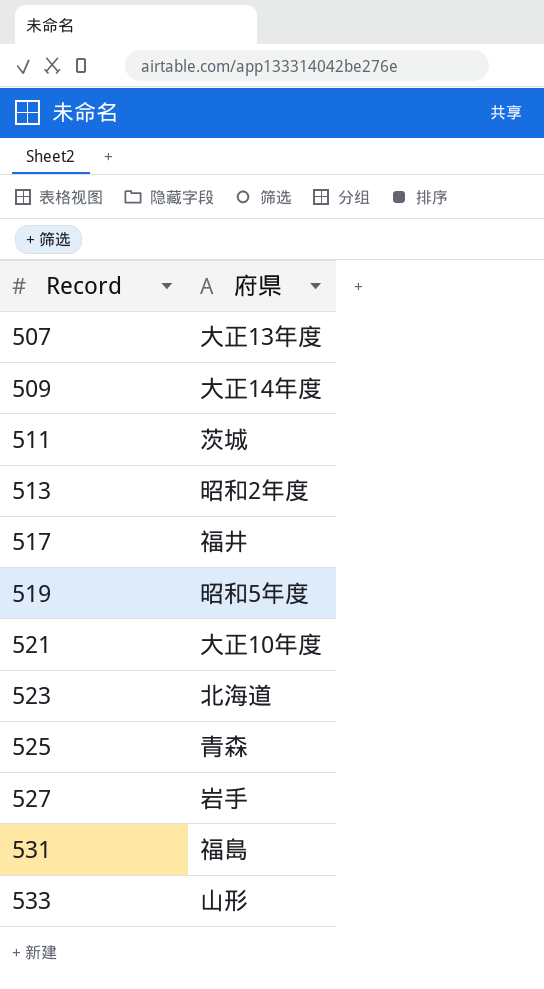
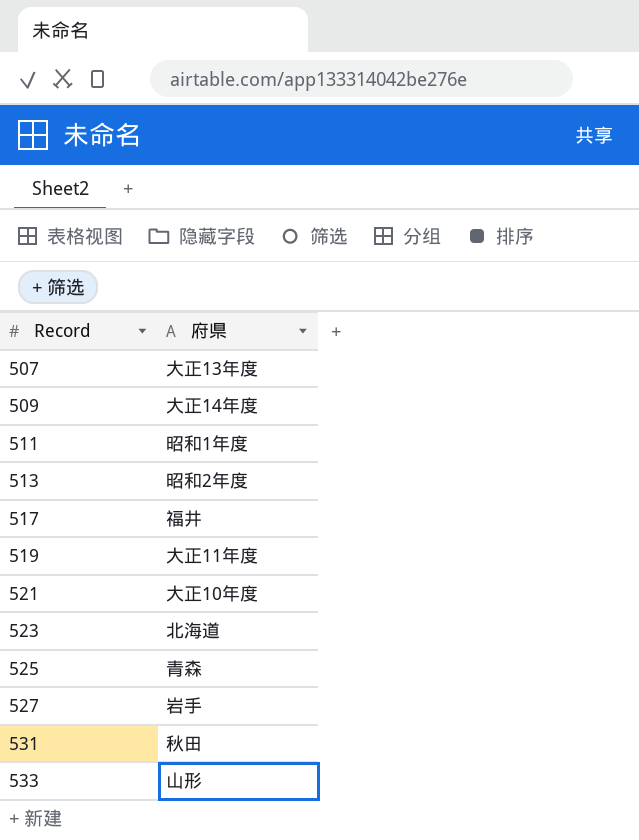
511 | 府県: 茨城 -> 昭和1年度
519 | 府県: 昭和5年度 -> 大正11年度
531 | 府県: 福島 -> 秋田

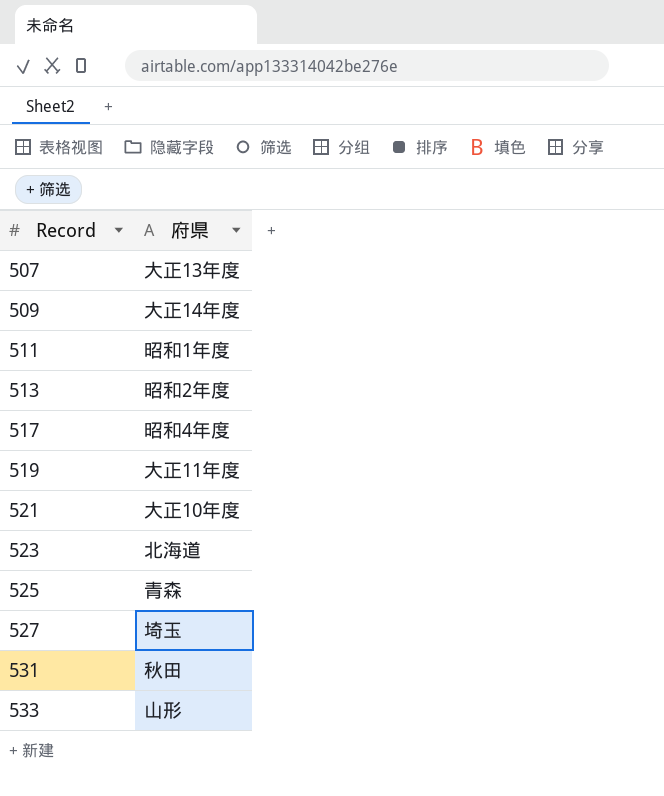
517 | 府県: 福井 -> 昭和4年度
527 | 府県: 岩手 -> 埼玉

